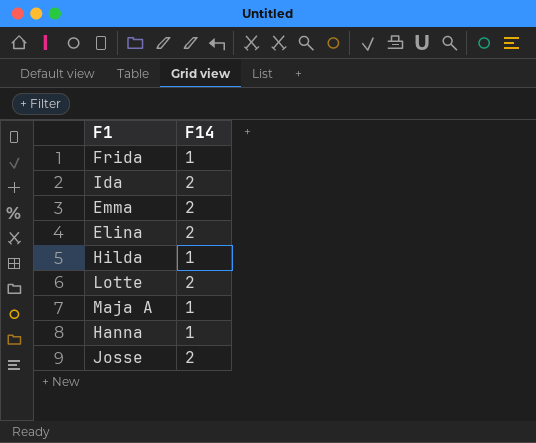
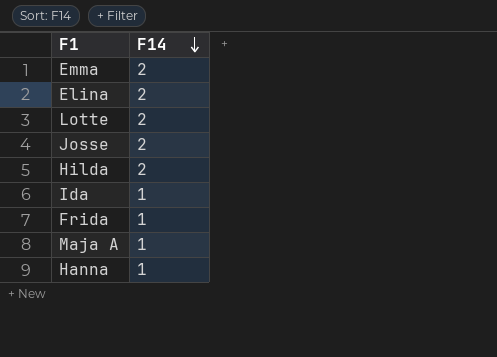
row order: none -> F14 descending
Hilda | F14: 1 -> 2
Ida | F14: 2 -> 1

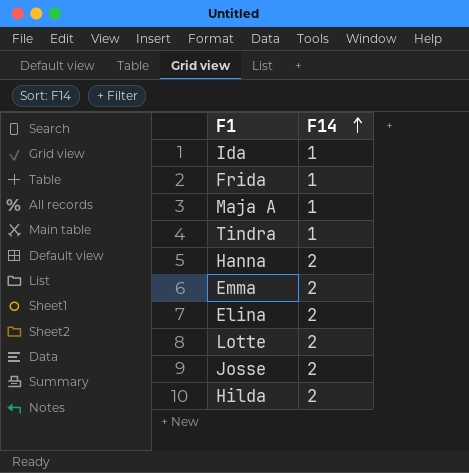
row order: F14 descending -> F14 ascending
row Tindra: none -> 1
Hanna | F14: 1 -> 2

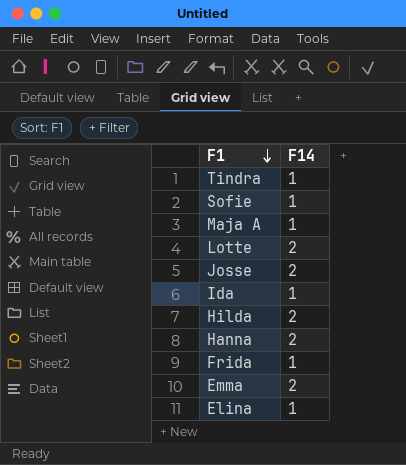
row order: F14 ascending -> F1 descending
row Sofie: none -> 1
Elina | F14: 2 -> 1

